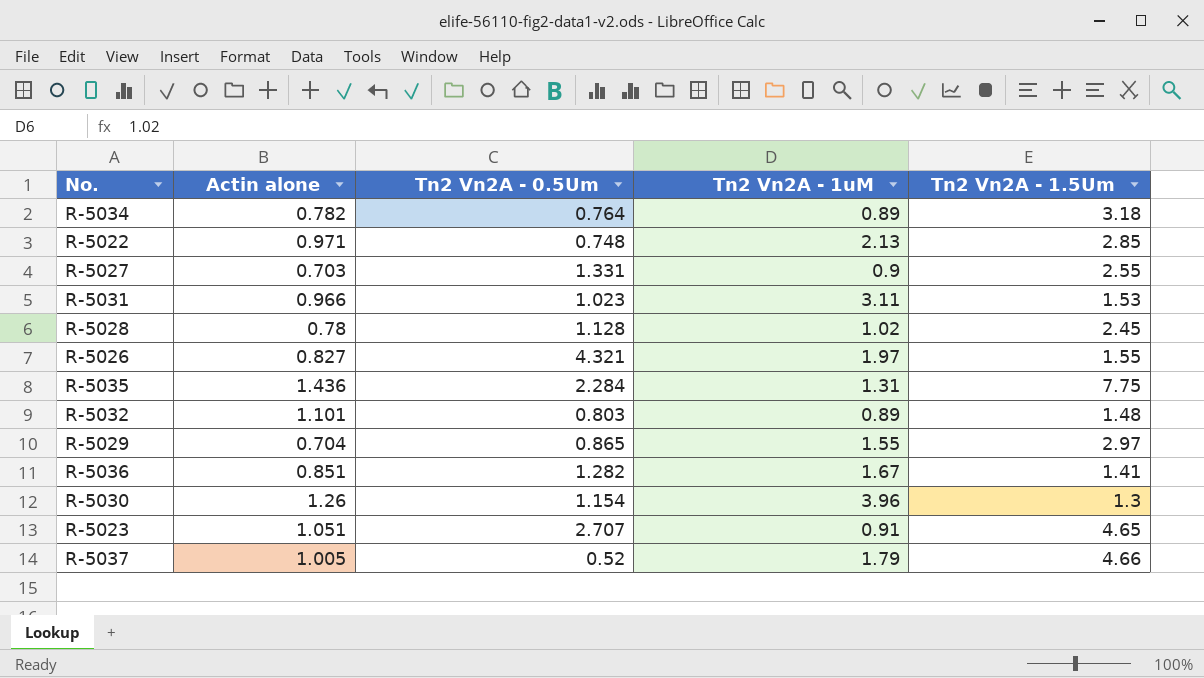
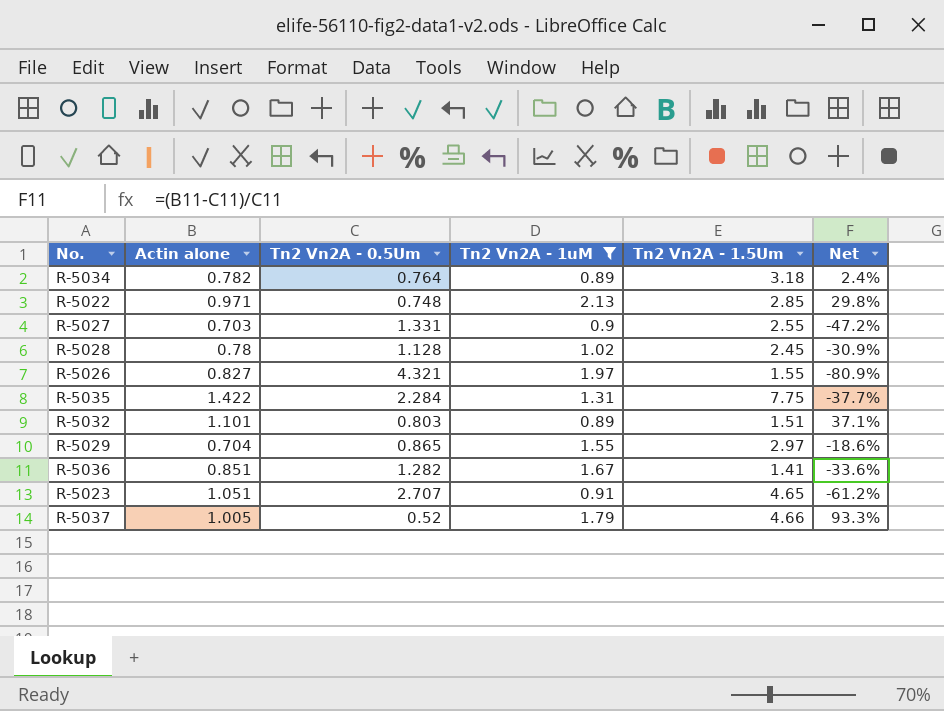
filter: none -> Tn2 Vn2A - 1uM <= 2.13
column Net | formula: none -> ([Actin alone] - [Tn2 Vn2A - 0.5Um]) / [Tn2 Vn2A - 0.5Um]
R-5035 | Actin alone: 1.436 -> 1.422
R-5032 | Tn2 Vn2A - 1.5Um: 1.48 -> 1.51

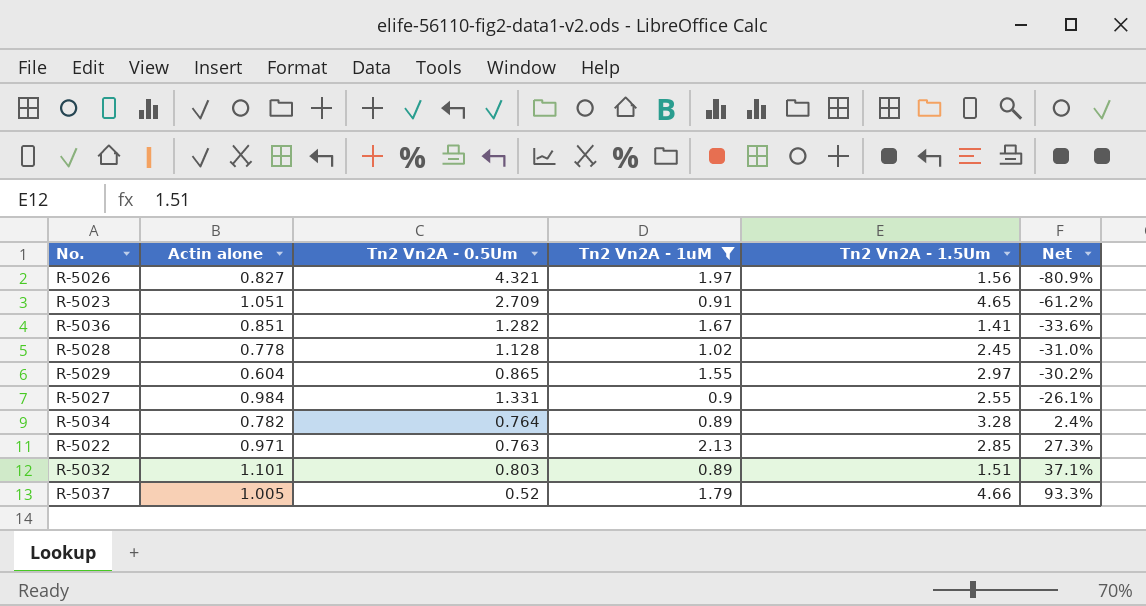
row order: none -> Net ascending
row R-5035: 1.422 | 2.284 | 1.31 | 7.75 | -37.7% -> none
R-5026 | Tn2 Vn2A - 1.5Um: 1.55 -> 1.56
R-5023 | Tn2 Vn2A - 0.5Um: 2.707 -> 2.709
R-5028 | Actin alone: 0.78 -> 0.778
R-5028 | Net: -30.9% -> -31.0%
R-5029 | Actin alone: 0.704 -> 0.604
R-5029 | Net: -18.6% -> -30.2%
R-5027 | Actin alone: 0.703 -> 0.984
R-5027 | Net: -47.2% -> -26.1%
R-5034 | Tn2 Vn2A - 1.5Um: 3.18 -> 3.28
R-5022 | Tn2 Vn2A - 0.5Um: 0.748 -> 0.763
R-5022 | Net: 29.8% -> 27.3%

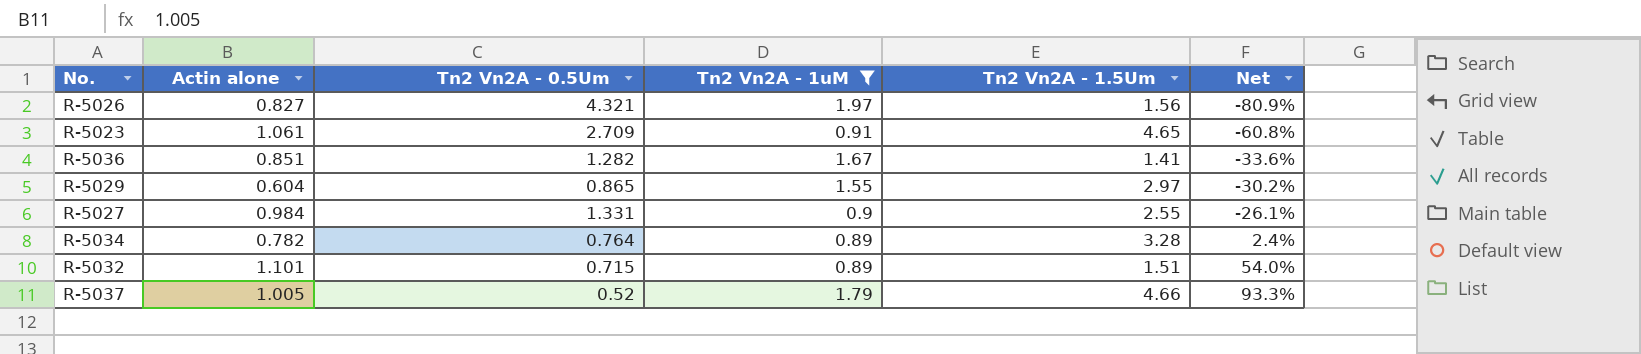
row R-5028: 0.778 | 1.128 | 1.02 | 2.45 | -31.0% -> none
row R-5022: 0.971 | 0.763 | 2.13 | 2.85 | 27.3% -> none
R-5023 | Actin alone: 1.051 -> 1.061
R-5023 | Net: -61.2% -> -60.8%
R-5032 | Tn2 Vn2A - 0.5Um: 0.803 -> 0.715
R-5032 | Net: 37.1% -> 54.0%

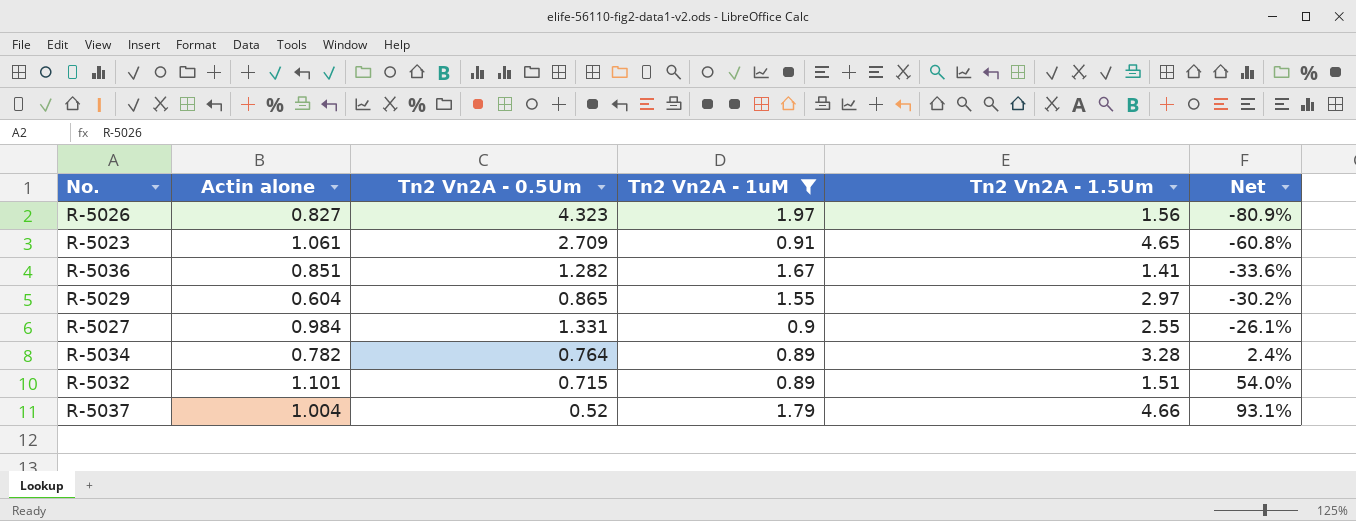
R-5026 | Tn2 Vn2A - 0.5Um: 4.321 -> 4.323
R-5037 | Actin alone: 1.005 -> 1.004
R-5037 | Net: 93.3% -> 93.1%

